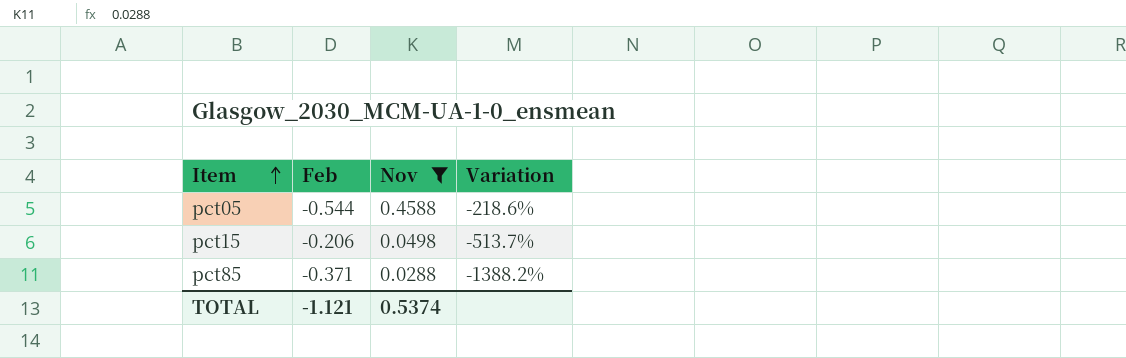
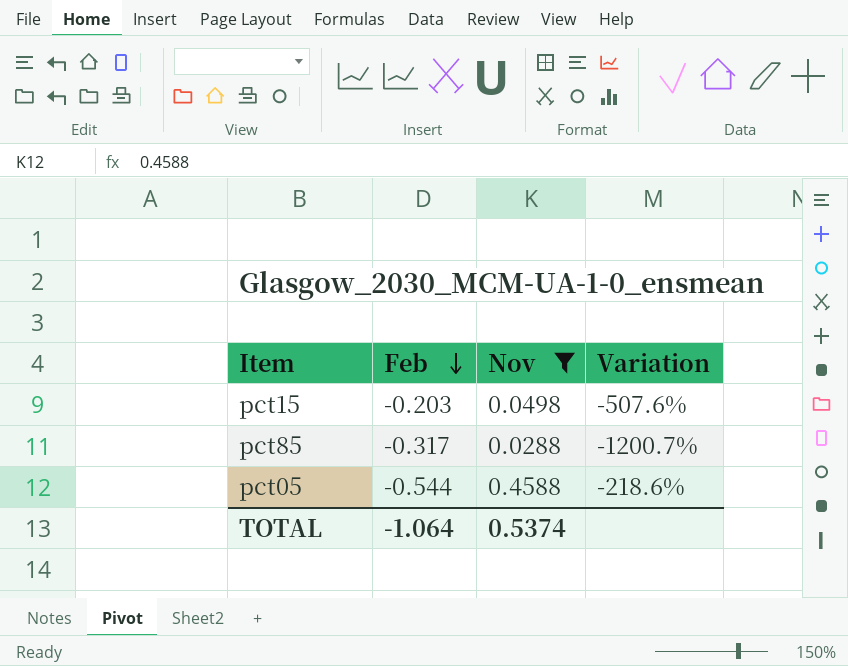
row order: Item ascending -> Feb descending
pct15 | Feb: -0.206 -> -0.203
pct15 | Variation: -513.7% -> -507.6%
pct85 | Feb: -0.371 -> -0.317
pct85 | Variation: -1388.2% -> -1200.7%
TOTAL | Feb: -1.121 -> -1.064

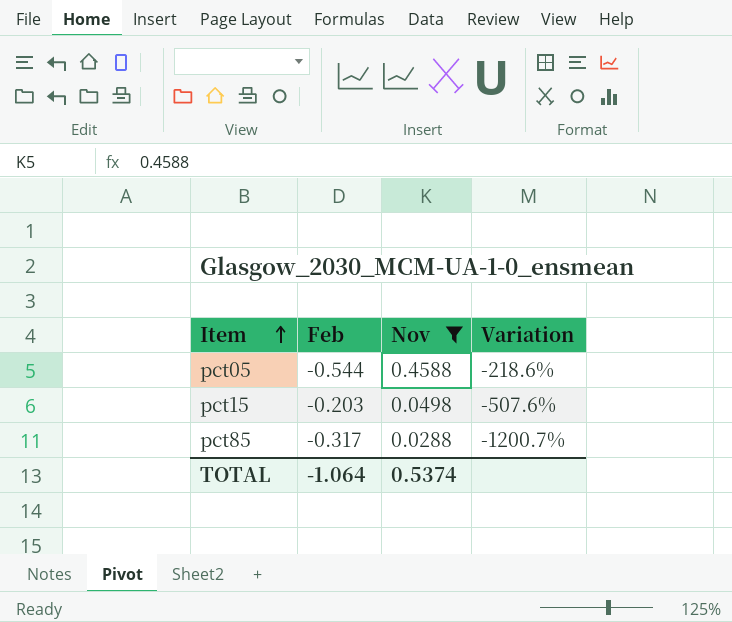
row order: Feb descending -> Item ascending

